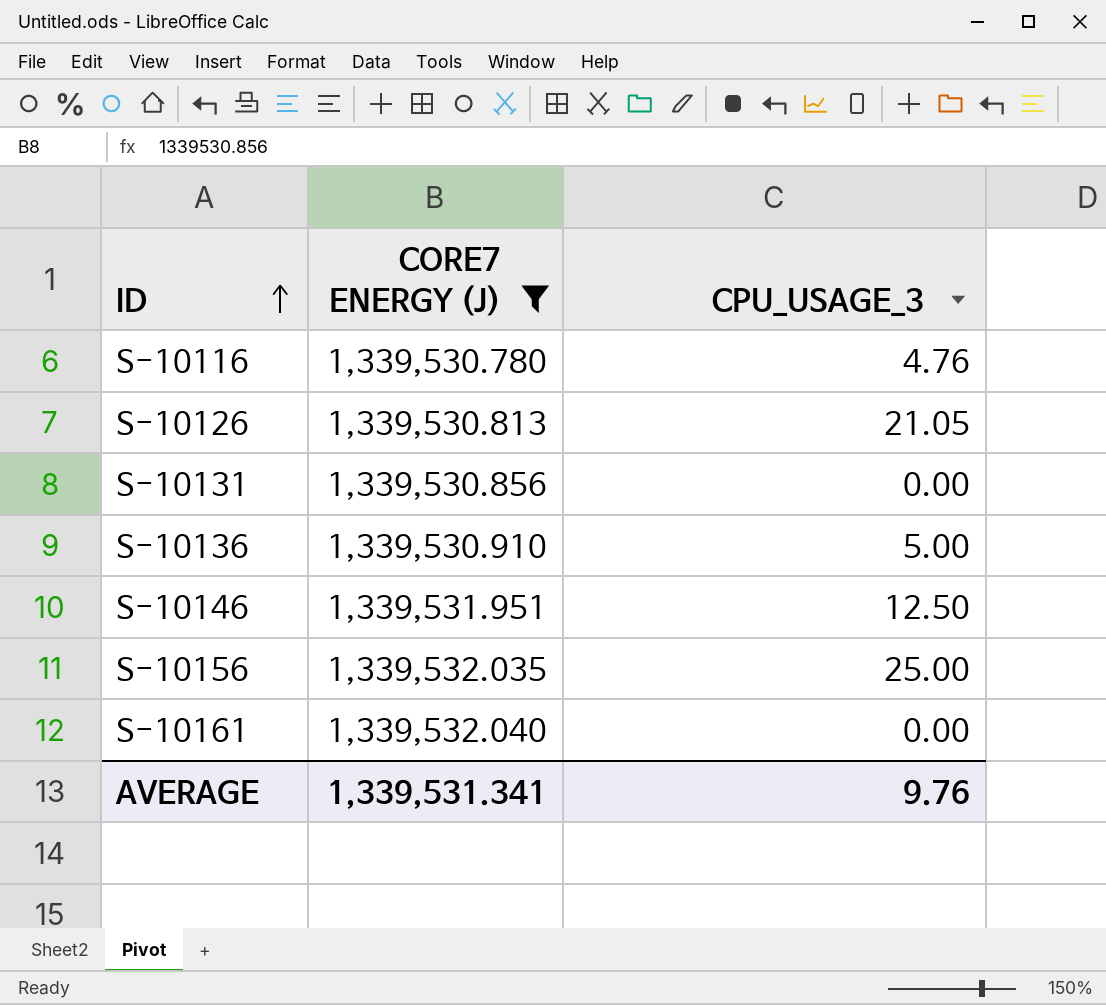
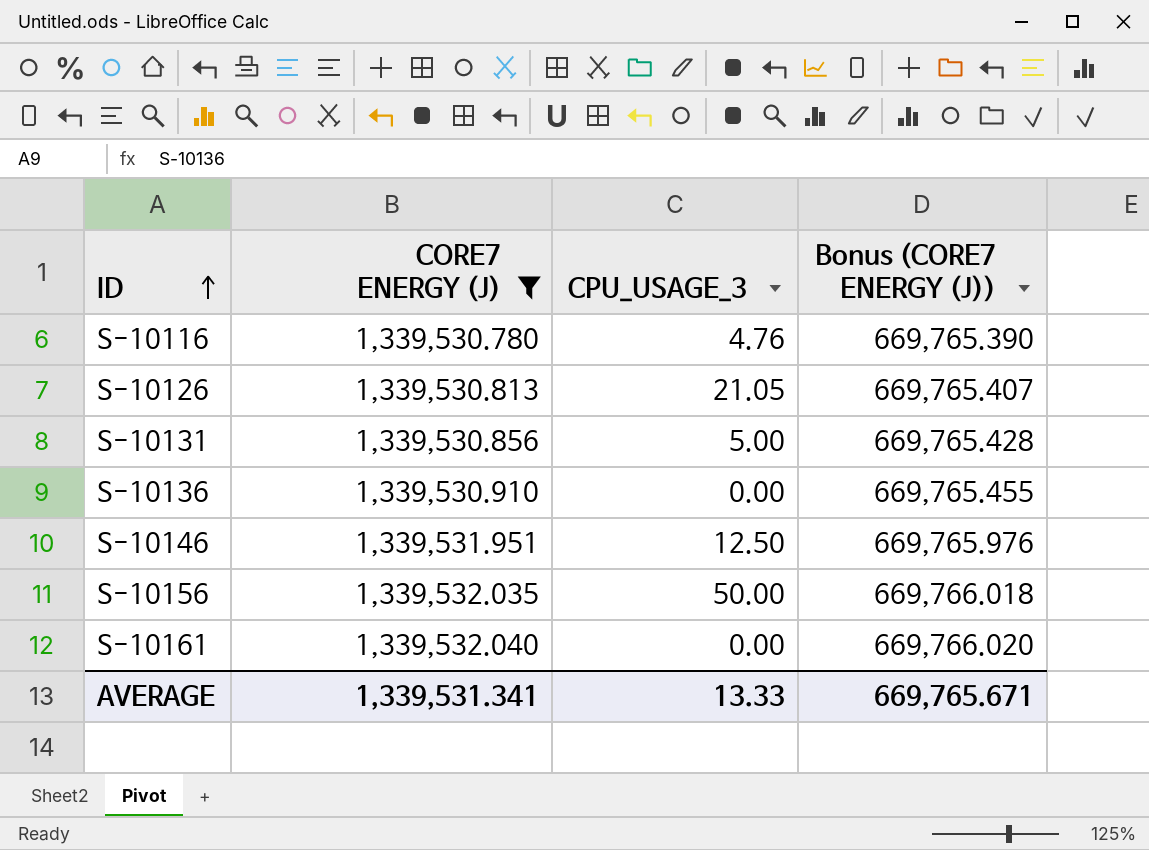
column Bonus (CORE7 ENERGY (J)) | formula: none -> [CORE7 ENERGY (J)] * 0.5
S-10131 | CPU_USAGE_3: 0.00 -> 5.00
S-10136 | CPU_USAGE_3: 5.00 -> 0.00
S-10156 | CPU_USAGE_3: 25.00 -> 50.00
AVERAGE | CPU_USAGE_3: 9.76 -> 13.33

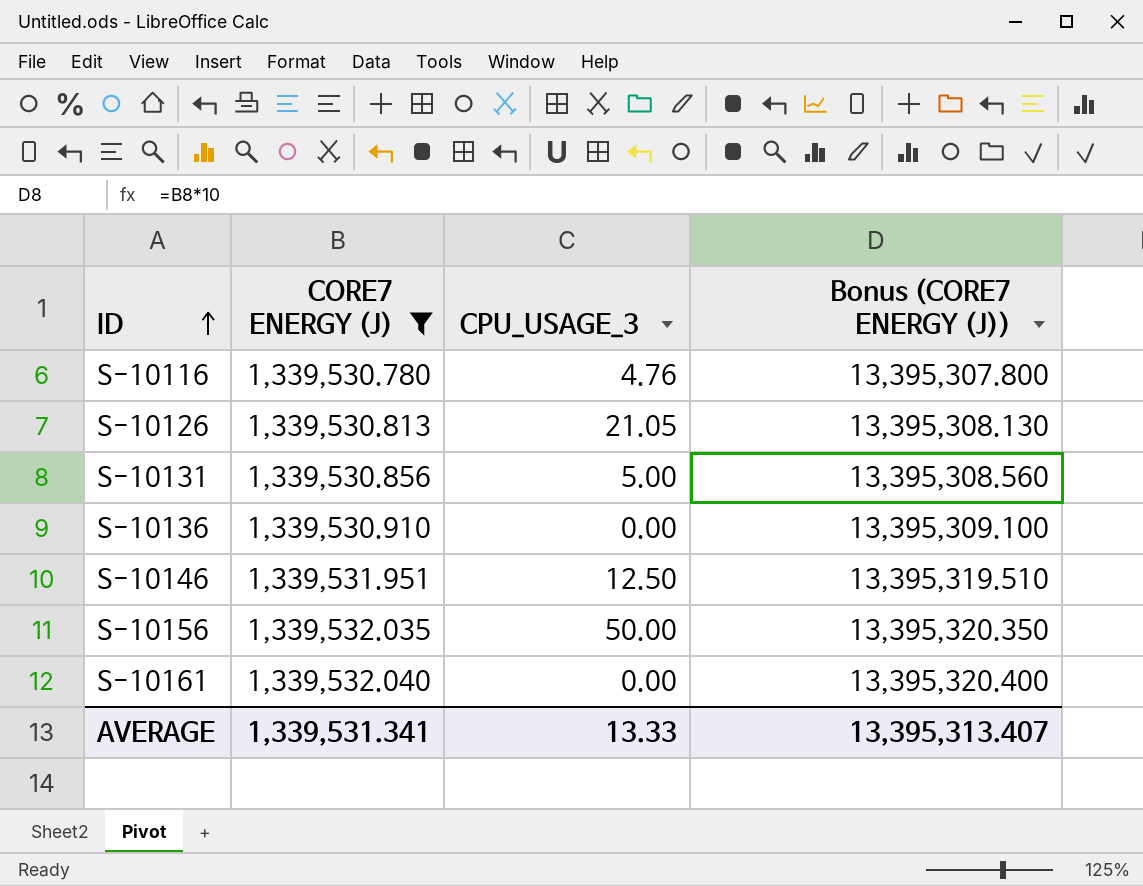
column Bonus (CORE7 ENERGY (J)) | formula: [CORE7 ENERGY (J)] * 0.5 -> [CORE7 ENERGY (J)] * 10
AVERAGE | Bonus (CORE7 ENERGY (J)): 669,765.671 -> 13,395,313.407

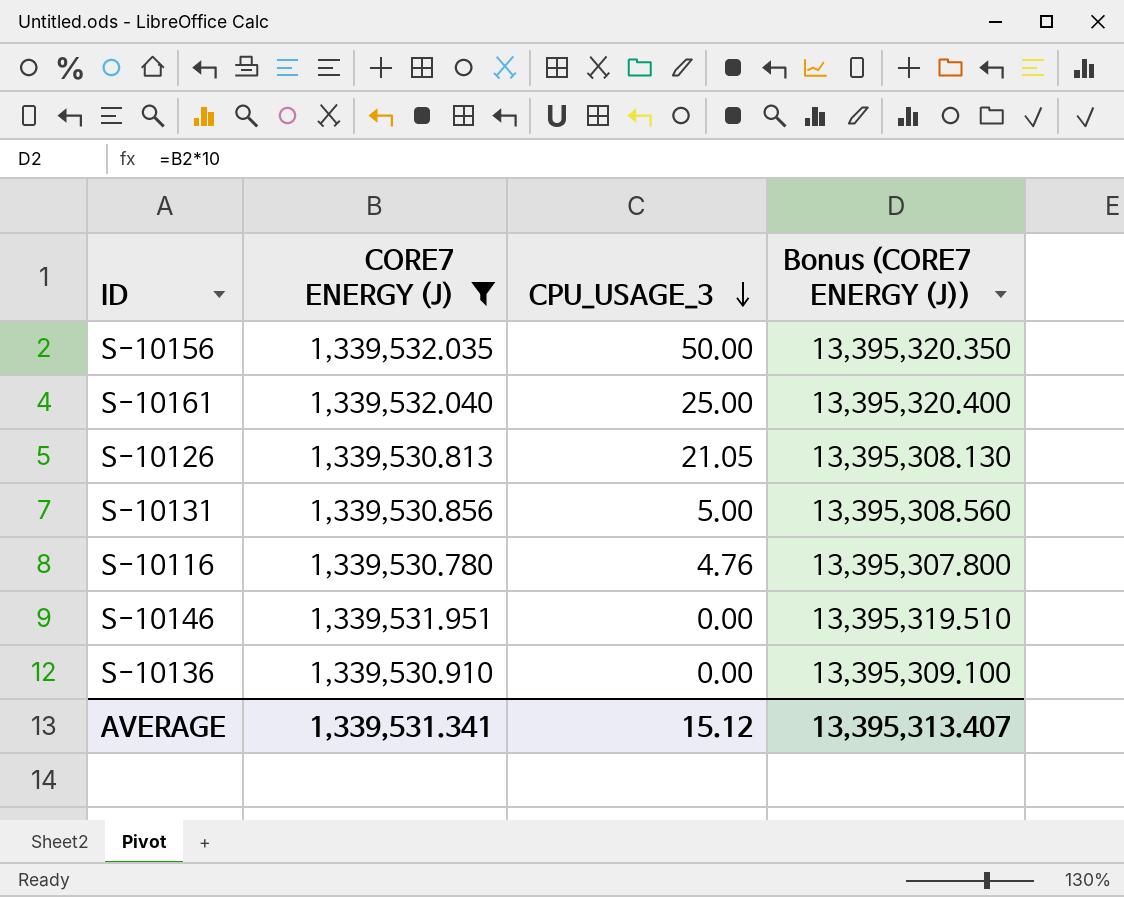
row order: ID ascending -> CPU_USAGE_3 descending
S-10161 | CPU_USAGE_3: 0.00 -> 25.00
S-10146 | CPU_USAGE_3: 12.50 -> 0.00
AVERAGE | CPU_USAGE_3: 13.33 -> 15.12

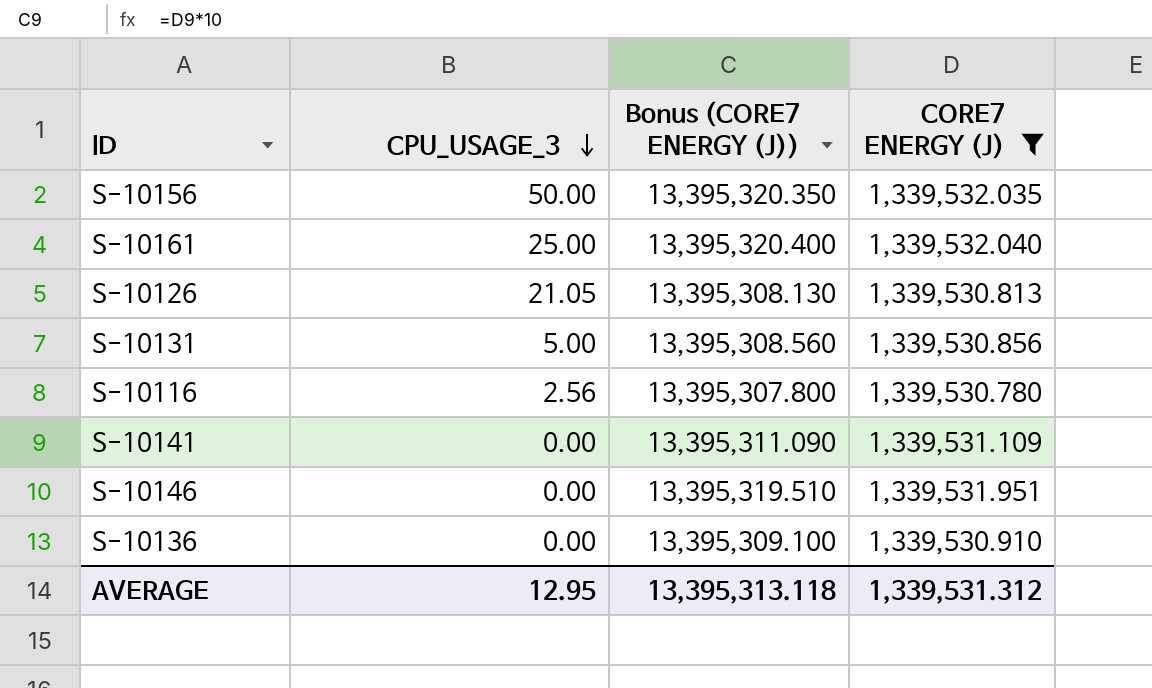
column CORE7 ENERGY (J) | position: 2 -> 4
S-10116 | CPU_USAGE_3: 4.76 -> 2.56
row S-10141: none -> 0.00 | 13,395,311.090 | 1,339,531.109
AVERAGE | CPU_USAGE_3: 15.12 -> 12.95
AVERAGE | Bonus (CORE7 ENERGY (J)): 13,395,313.407 -> 13,395,313.118
AVERAGE | CORE7 ENERGY (J): 1,339,531.341 -> 1,339,531.312

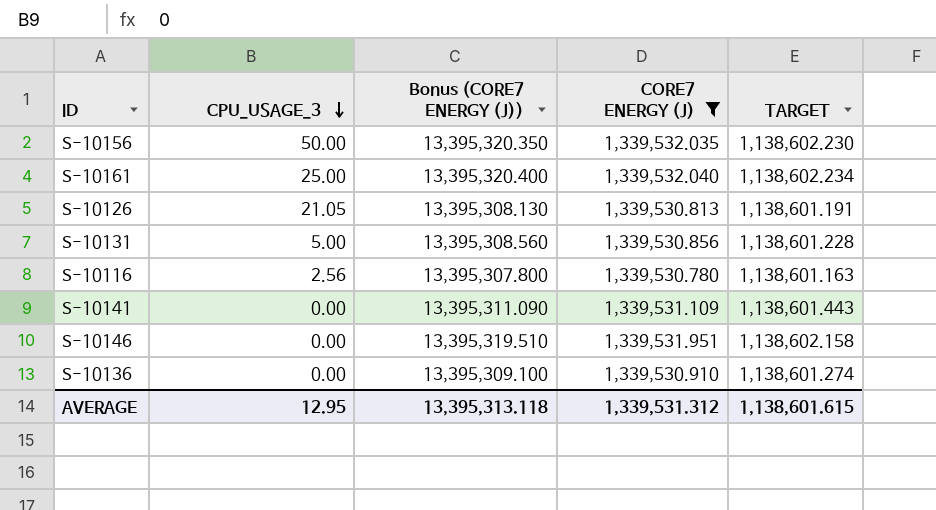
column TARGET | formula: none -> [CORE7 ENERGY (J)] * 0.85

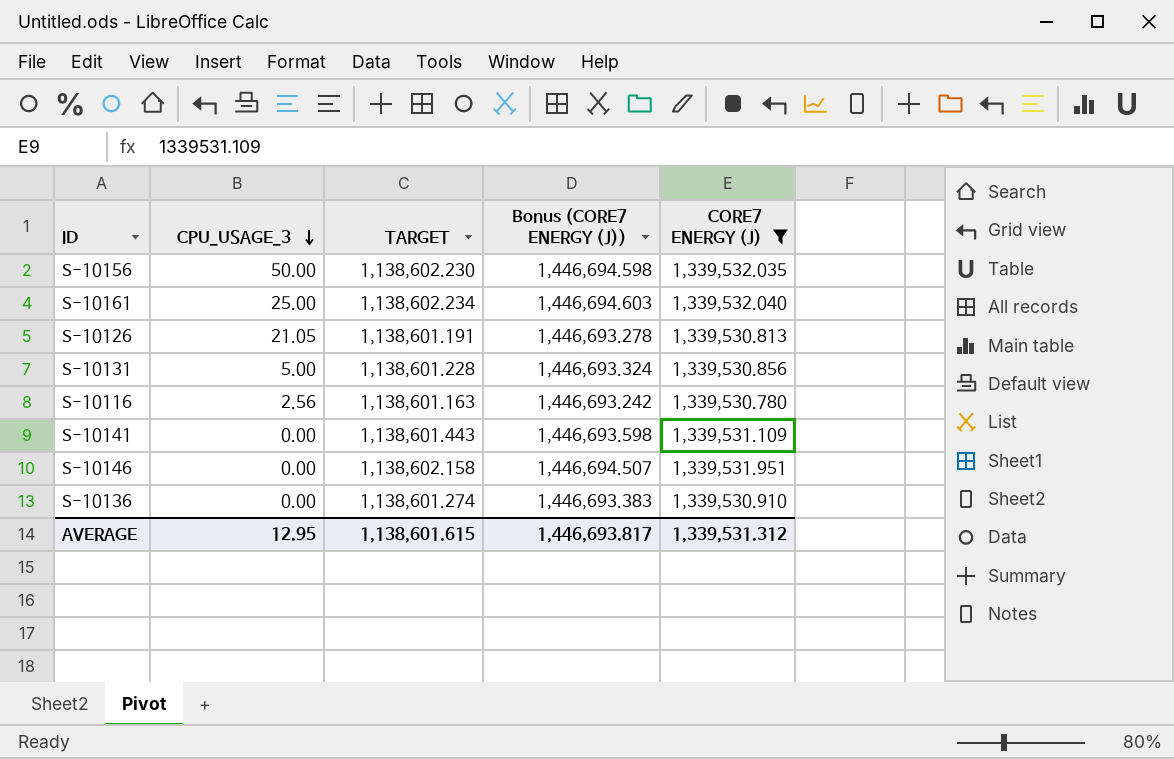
column TARGET | position: 5 -> 3
column Bonus (CORE7 ENERGY (J)) | formula: [CORE7 ENERGY (J)] * 10 -> [CORE7 ENERGY (J)] * 1.08
AVERAGE | Bonus (CORE7 ENERGY (J)): 13,395,313.118 -> 1,446,693.817

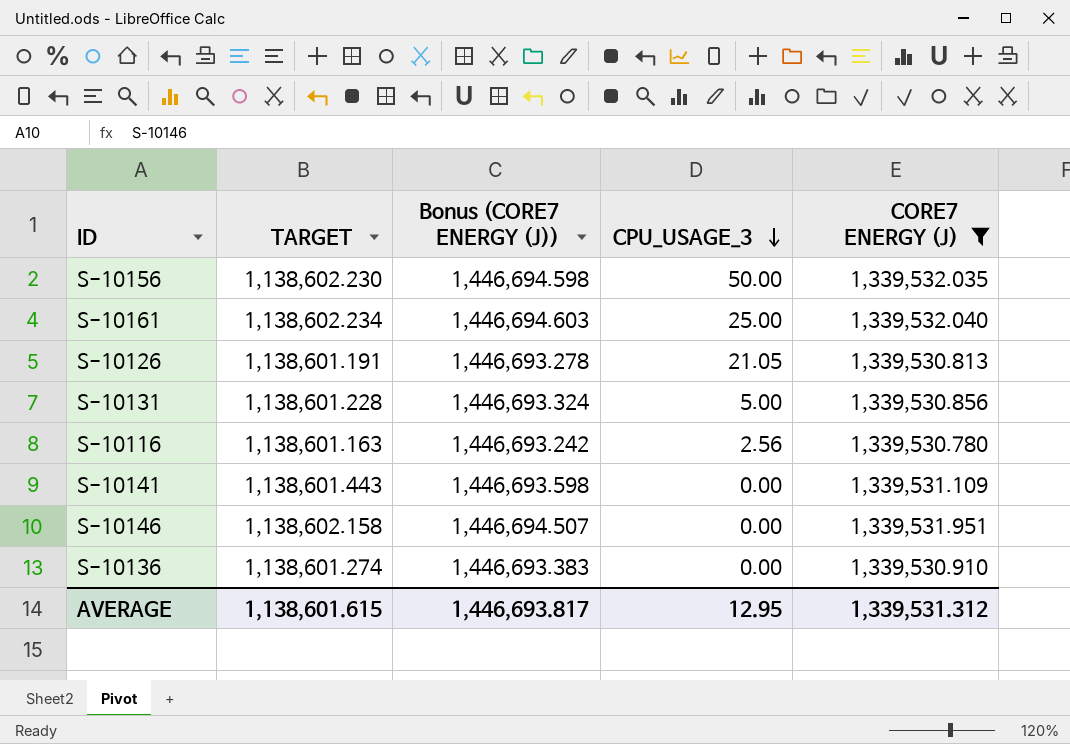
column CPU_USAGE_3 | position: 2 -> 4

